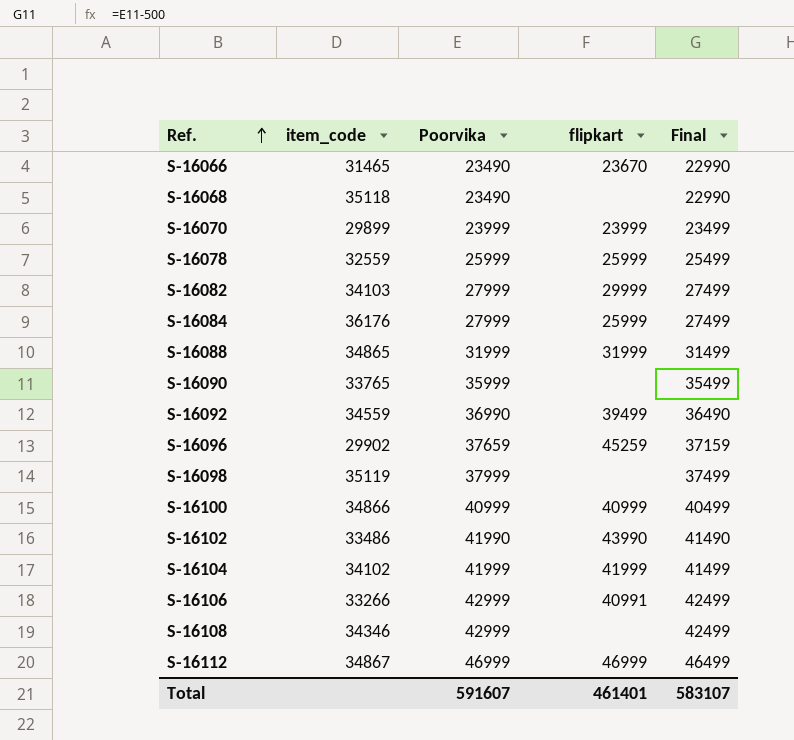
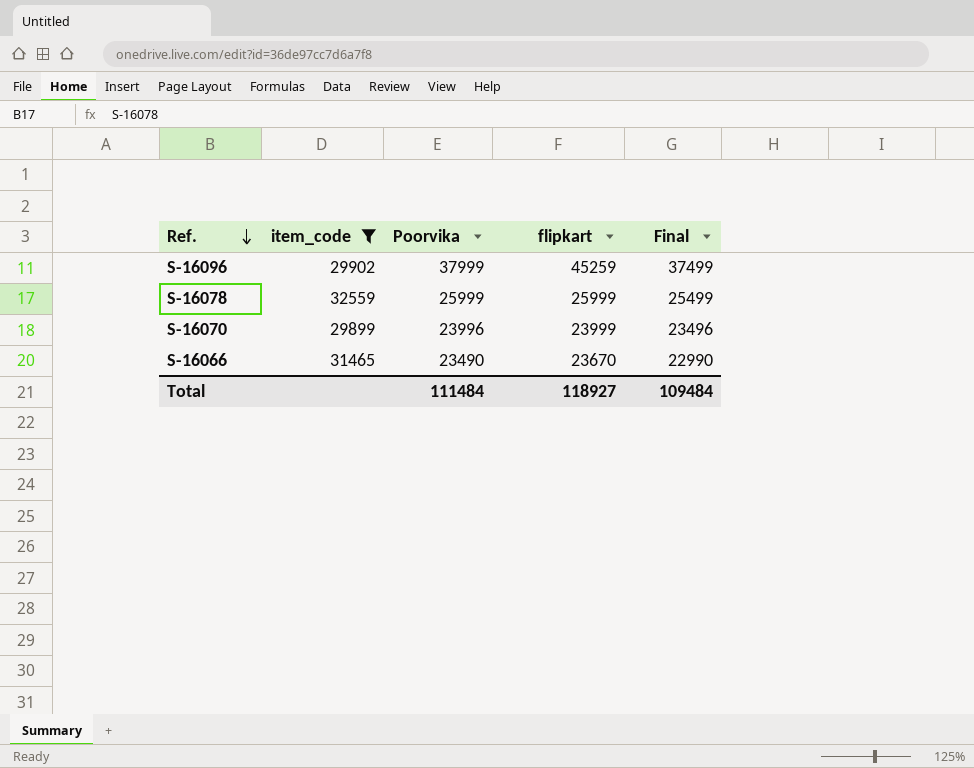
filter: none -> item_code <= 32559
row order: Ref. ascending -> Ref. descending
S-16096 | Poorvika: 37659 -> 37999
S-16096 | Final: 37159 -> 37499
S-16070 | Poorvika: 23999 -> 23996
S-16070 | Final: 23499 -> 23496
Total | Poorvika: 591607 -> 111484
Total | flipkart: 461401 -> 118927
Total | Final: 583107 -> 109484

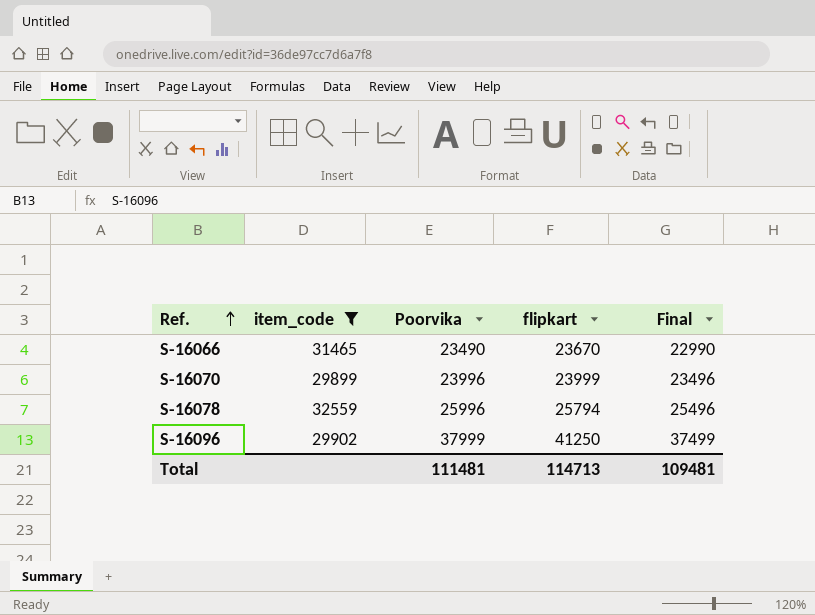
row order: Ref. descending -> Ref. ascending
S-16078 | Poorvika: 25999 -> 25996
S-16078 | flipkart: 25999 -> 25794
S-16078 | Final: 25499 -> 25496
S-16096 | flipkart: 45259 -> 41250
Total | Poorvika: 111484 -> 111481
Total | flipkart: 118927 -> 114713
Total | Final: 109484 -> 109481

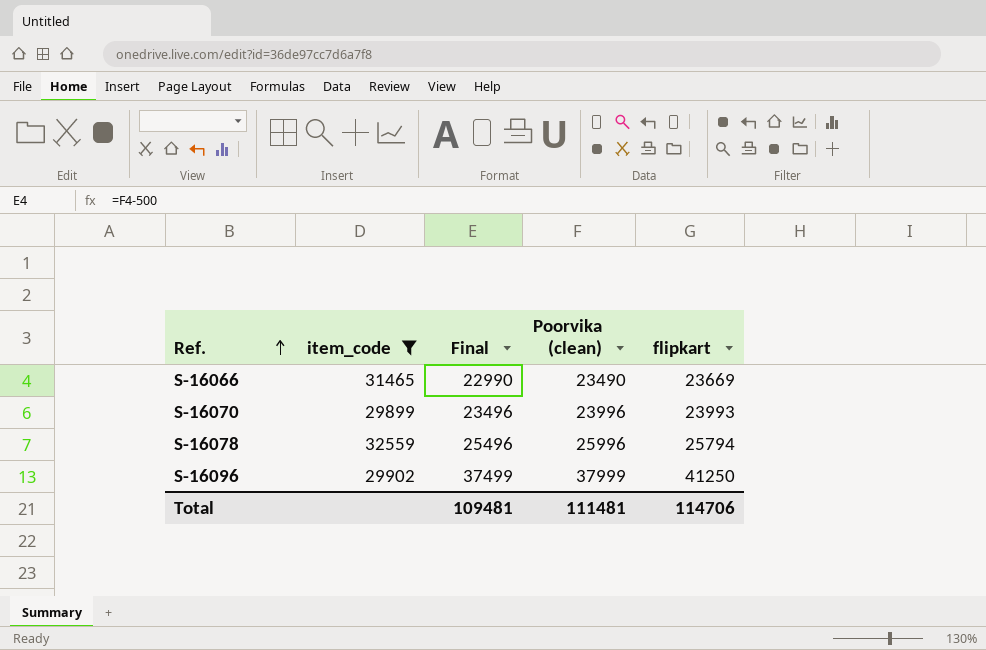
column Final | position: 5 -> 3
column name: Poorvika -> Poorvika (clean)
S-16066 | flipkart: 23670 -> 23669
S-16070 | flipkart: 23999 -> 23993
Total | flipkart: 114713 -> 114706

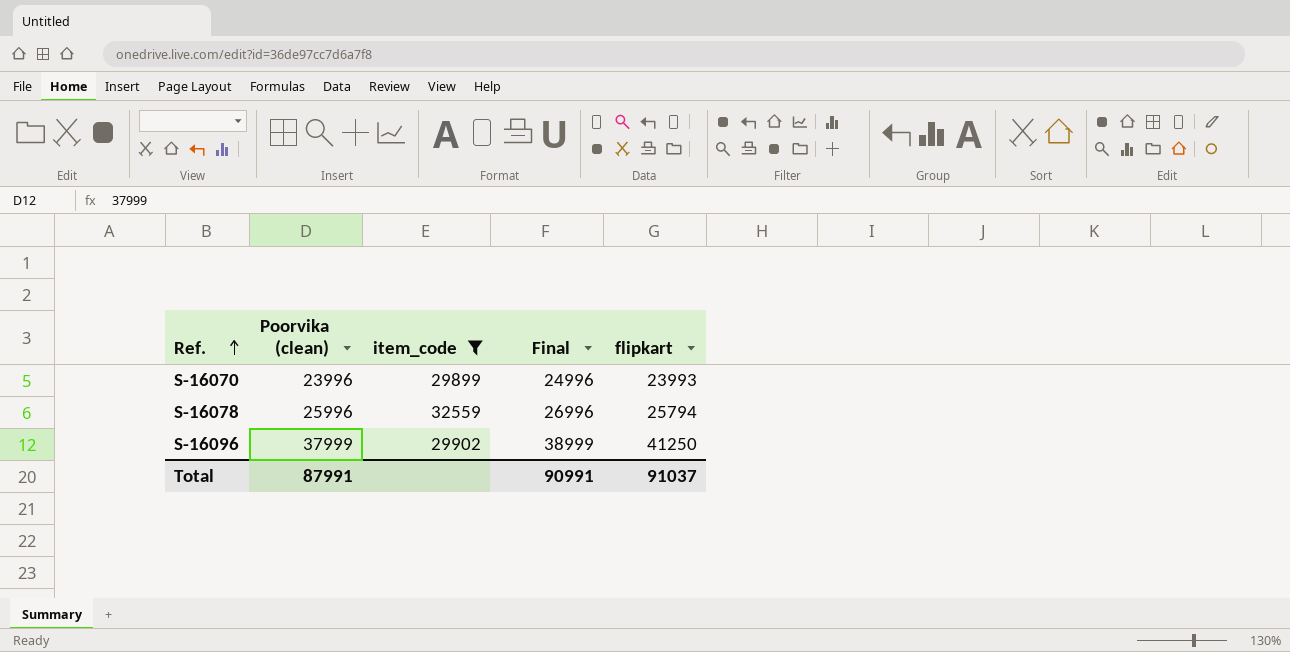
column Poorvika (clean) | position: 4 -> 2
column Final | formula: [Poorvika (clean)] - 500 -> [Poorvika (clean)] + 1000
row S-16066: 31465 | 22990 | 23490 | 23669 -> none
Total | Poorvika (clean): 111481 -> 87991
Total | Final: 109481 -> 90991
Total | flipkart: 114706 -> 91037

